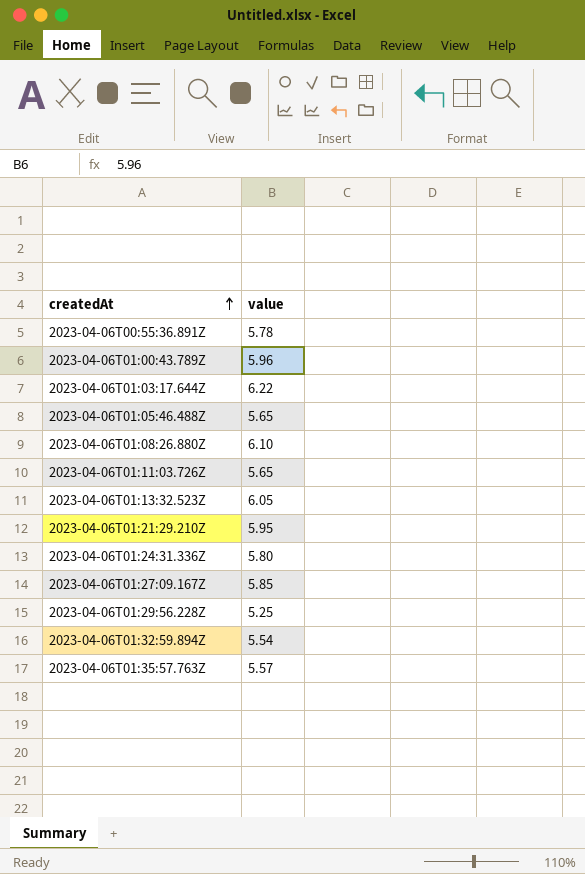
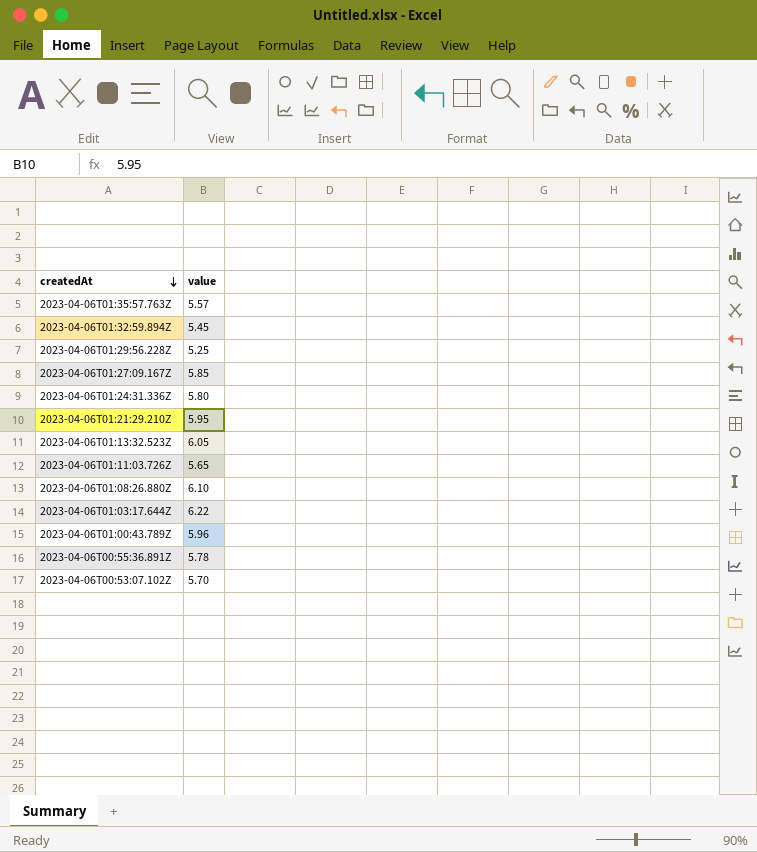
row order: createdAt ascending -> createdAt descending
row 2023-04-06T01:05:46.488Z: 5.65 -> none
2023-04-06T01:32:59.894Z | value: 5.54 -> 5.45
row 2023-04-06T00:53:07.102Z: none -> 5.70

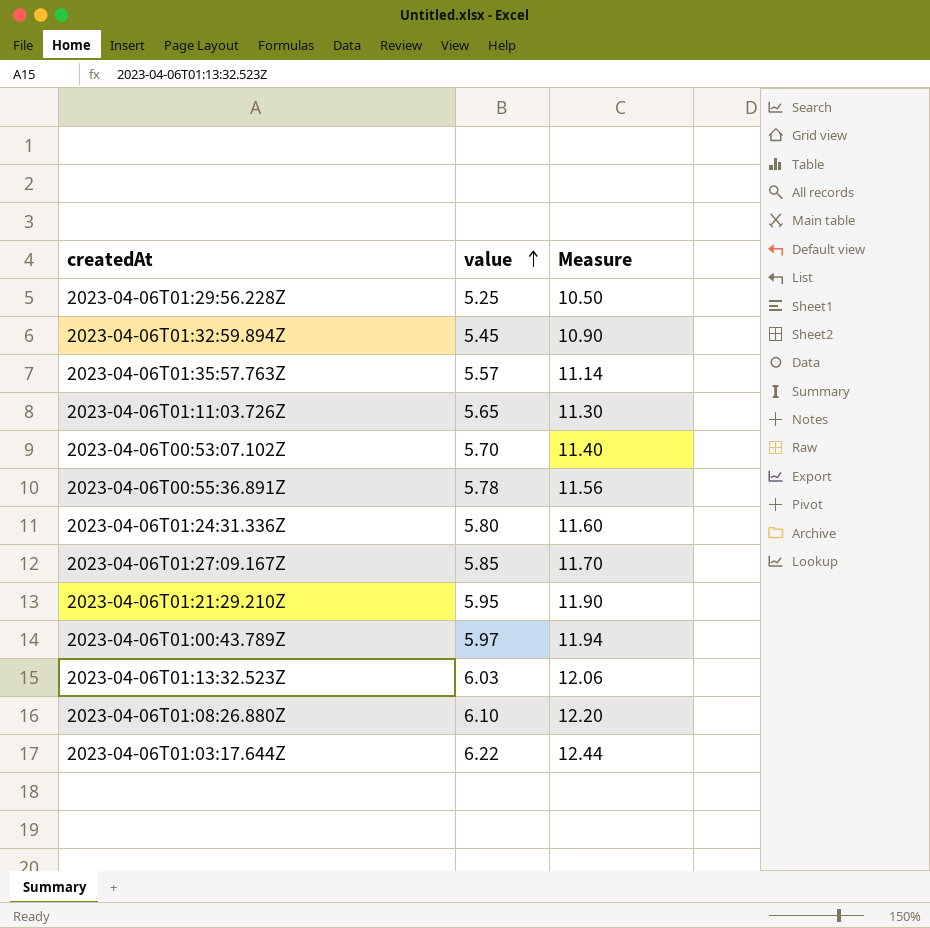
row order: createdAt descending -> value ascending
column Measure | formula: none -> [value] * 2
2023-04-06T01:00:43.789Z | value: 5.96 -> 5.97
2023-04-06T01:13:32.523Z | value: 6.05 -> 6.03

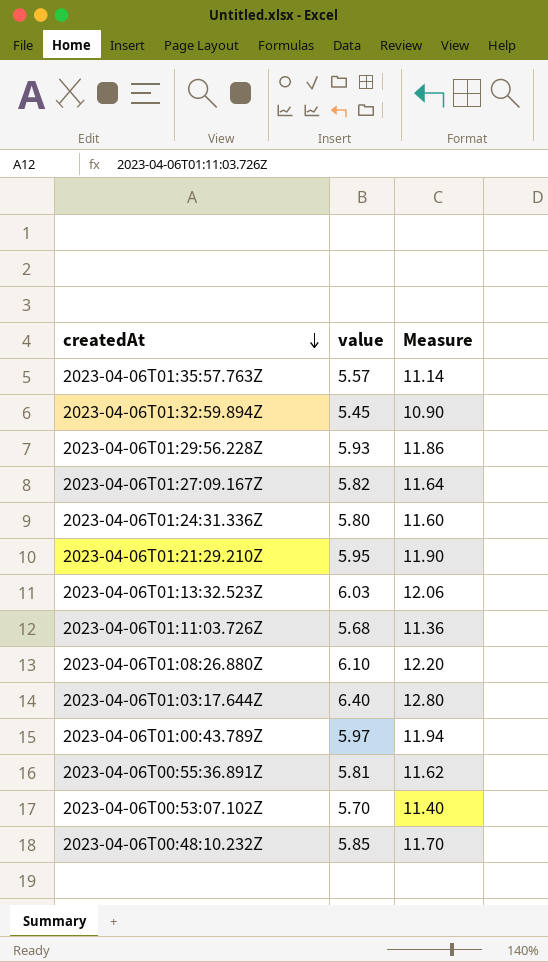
row order: value ascending -> createdAt descending
2023-04-06T01:29:56.228Z | value: 5.25 -> 5.93
2023-04-06T01:29:56.228Z | Measure: 10.50 -> 11.86
2023-04-06T01:27:09.167Z | value: 5.85 -> 5.82
2023-04-06T01:27:09.167Z | Measure: 11.70 -> 11.64
2023-04-06T01:11:03.726Z | value: 5.65 -> 5.68
2023-04-06T01:11:03.726Z | Measure: 11.30 -> 11.36
2023-04-06T01:03:17.644Z | value: 6.22 -> 6.40
2023-04-06T01:03:17.644Z | Measure: 12.44 -> 12.80
2023-04-06T00:55:36.891Z | value: 5.78 -> 5.81
2023-04-06T00:55:36.891Z | Measure: 11.56 -> 11.62
row 2023-04-06T00:48:10.232Z: none -> 5.85 | 11.70

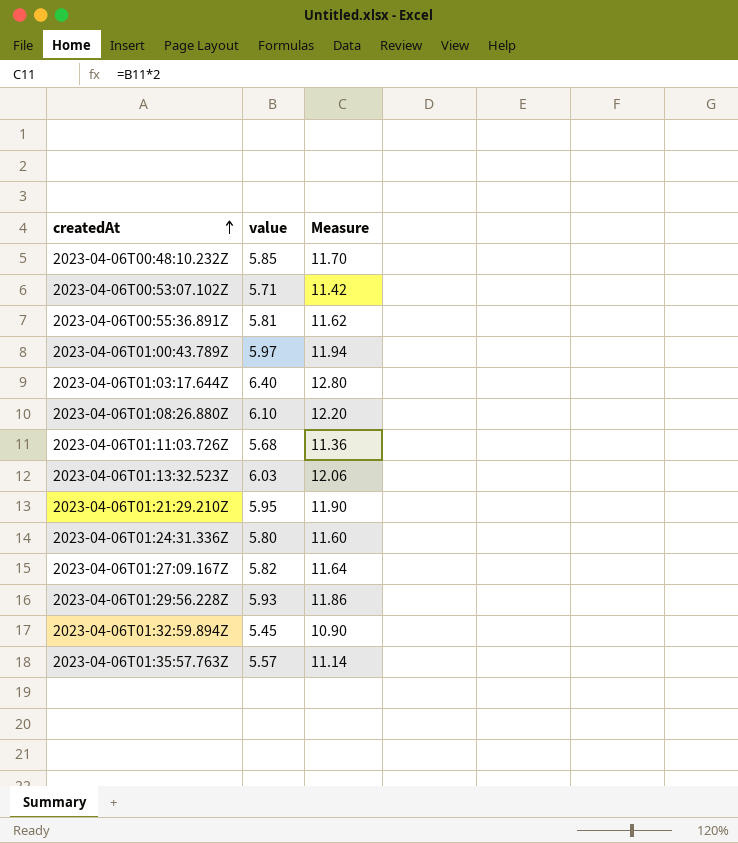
row order: createdAt descending -> createdAt ascending
2023-04-06T00:53:07.102Z | value: 5.70 -> 5.71
2023-04-06T00:53:07.102Z | Measure: 11.40 -> 11.42

